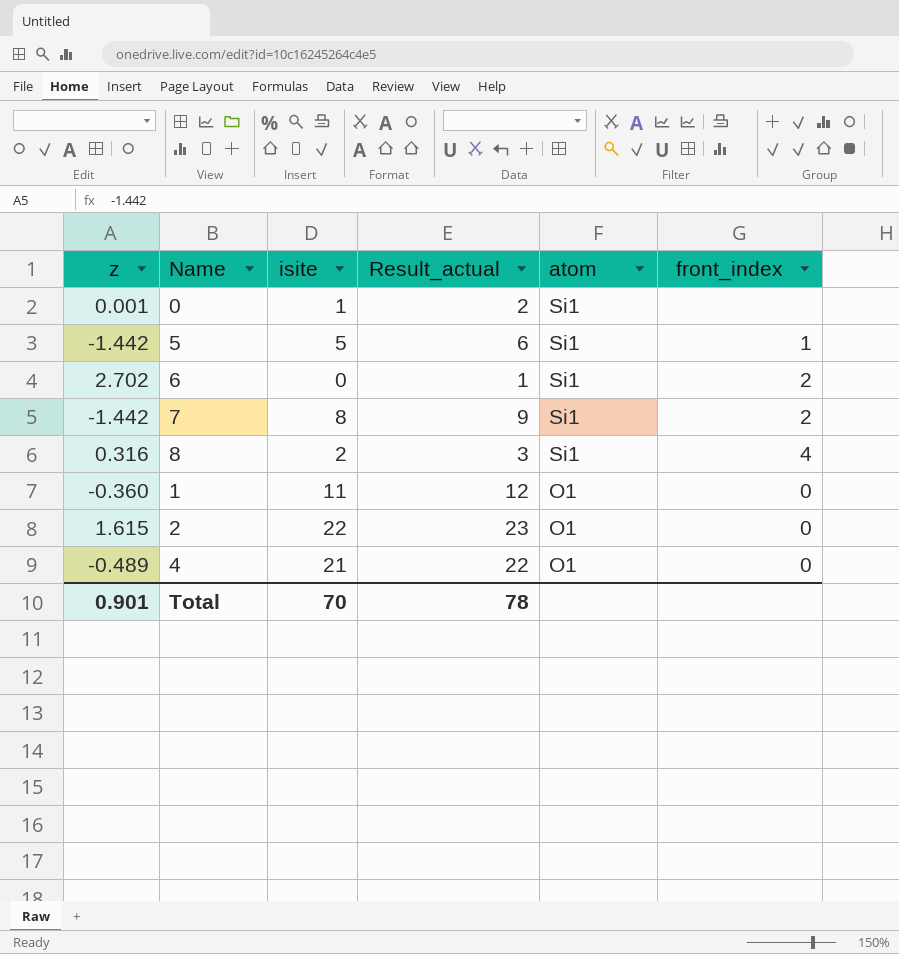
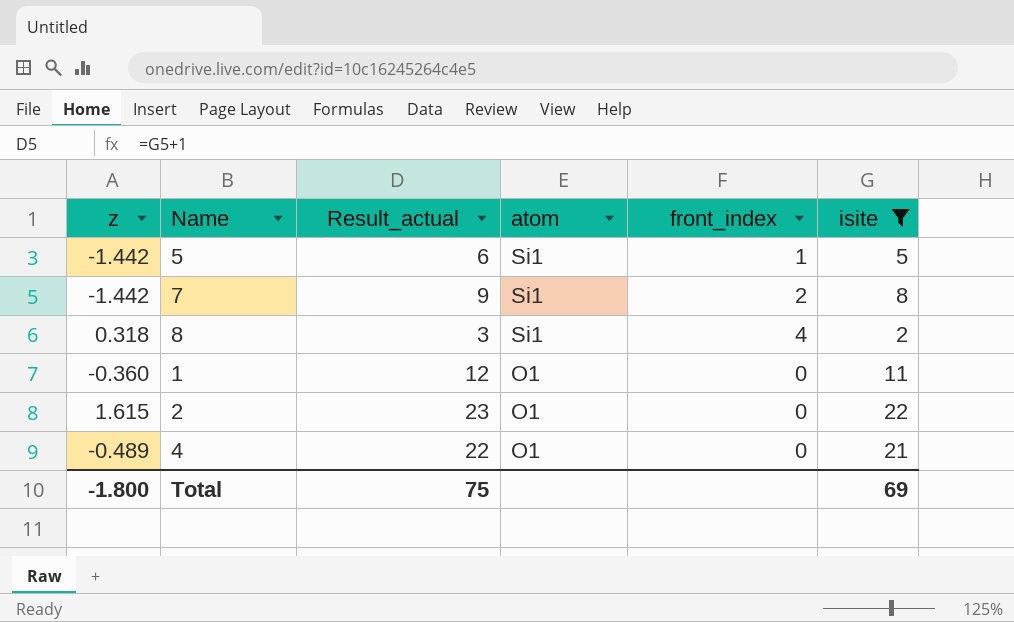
filter: none -> isite >= 2
column isite | position: 3 -> 6
8 | z: 0.316 -> 0.318
Total | z: 0.901 -> -1.800
Total | Result_actual: 78 -> 75
Total | isite: 70 -> 69

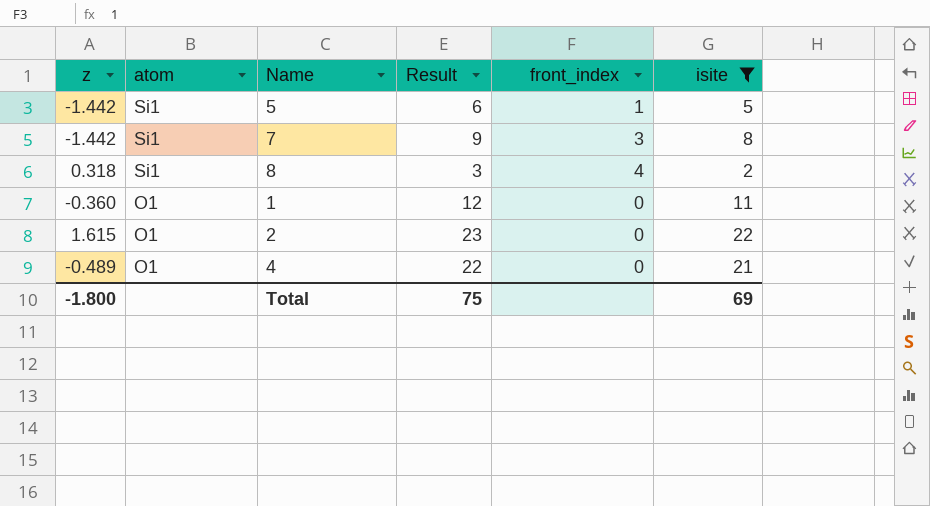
column atom | position: 4 -> 2
column name: Result_actual -> Result
7 | front_index: 2 -> 3

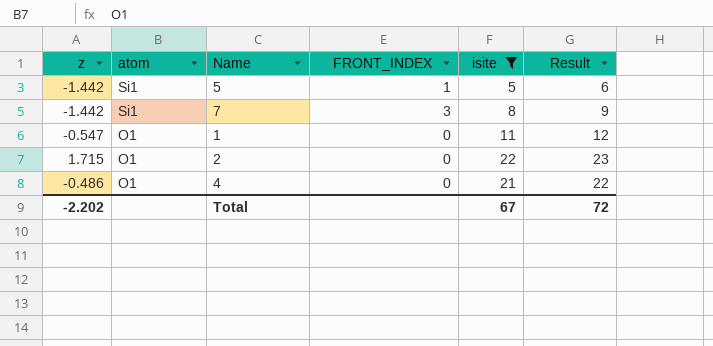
column name: front_index -> FRONT_INDEX
column Result | position: 4 -> 6
row 8: 0.318 | Si1 | 3 | 4 | 2 -> none
1 | z: -0.360 -> -0.547
2 | z: 1.615 -> 1.715
4 | z: -0.489 -> -0.486
Total | z: -1.800 -> -2.202
Total | isite: 69 -> 67
Total | Result: 75 -> 72

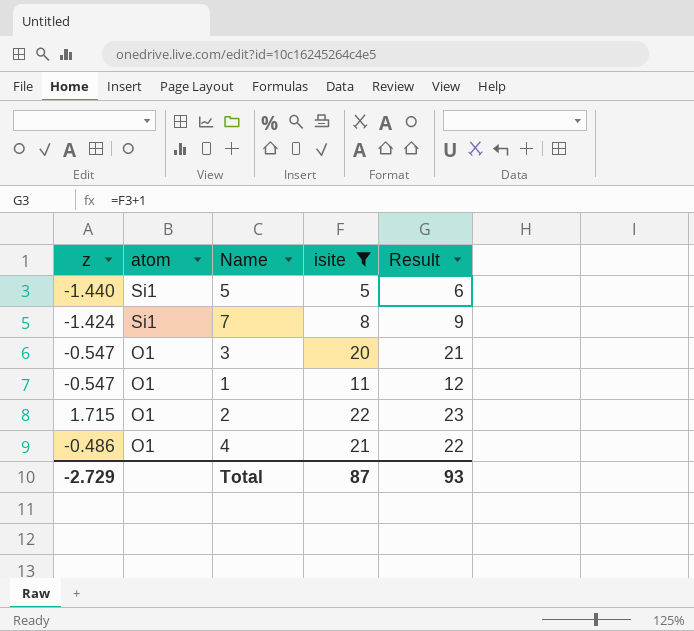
column FRONT_INDEX | position: 4 -> none
5 | z: -1.442 -> -1.440
7 | z: -1.442 -> -1.424
row 3: none -> -0.547 | O1 | 20 | 21
Total | z: -2.202 -> -2.729
Total | isite: 67 -> 87
Total | Result: 72 -> 93

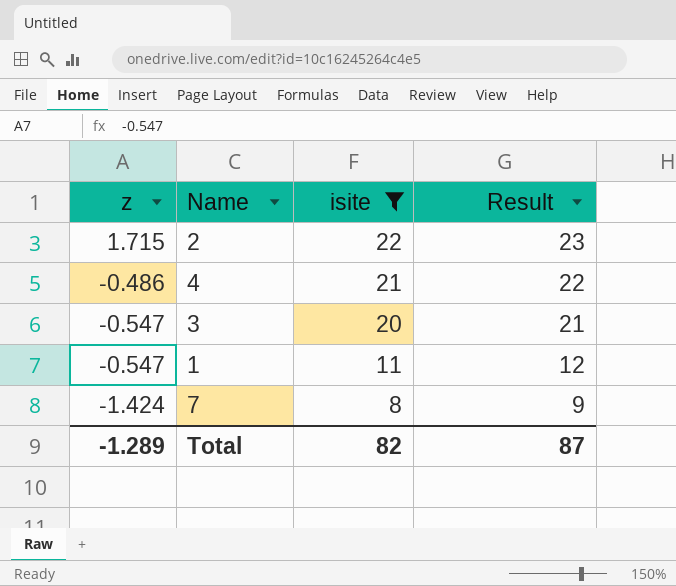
row order: atom descending -> z descending
column atom | position: 2 -> none
row 5: -1.440 | Si1 | 5 | 6 -> none
Total | z: -2.729 -> -1.289
Total | isite: 87 -> 82
Total | Result: 93 -> 87

